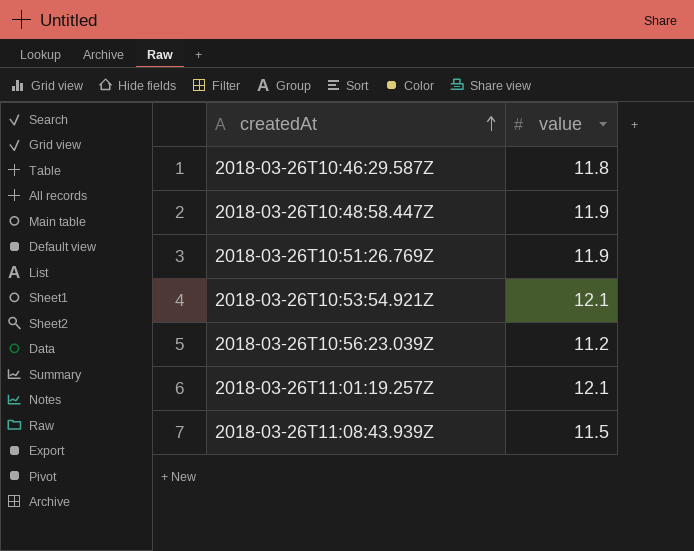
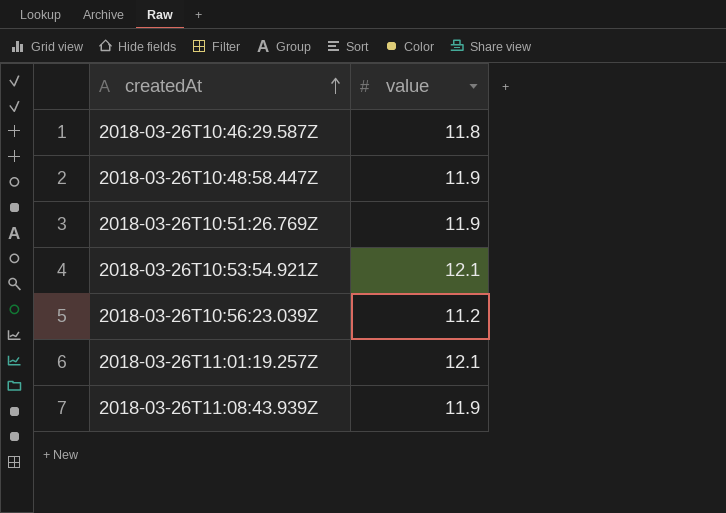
2018-03-26T11:08:43.939Z | value: 11.5 -> 11.9

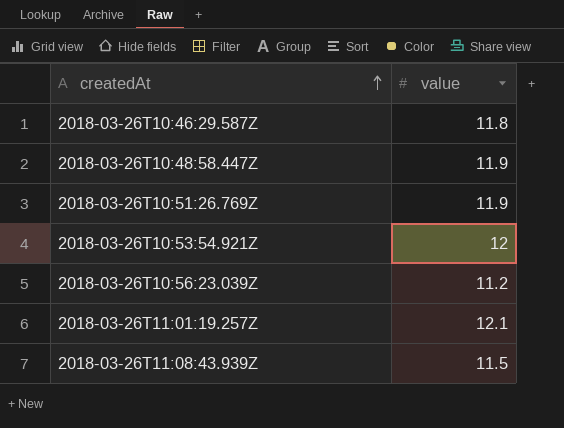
2018-03-26T10:53:54.921Z | value: 12.1 -> 12
2018-03-26T11:08:43.939Z | value: 11.9 -> 11.5

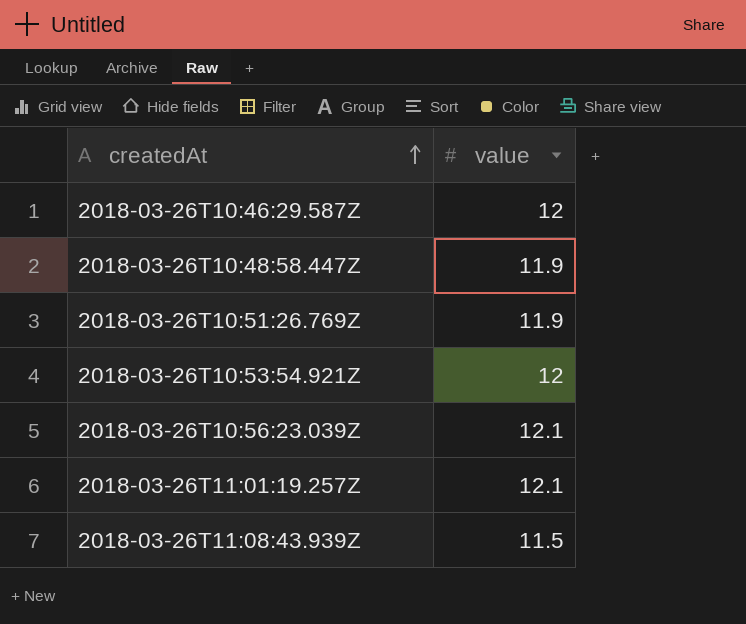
2018-03-26T10:46:29.587Z | value: 11.8 -> 12
2018-03-26T10:56:23.039Z | value: 11.2 -> 12.1

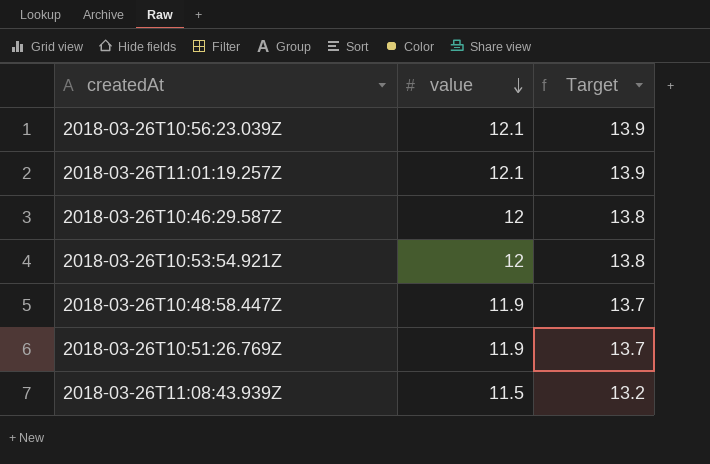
row order: createdAt ascending -> value descending
column Target | formula: none -> [value] * 1.15

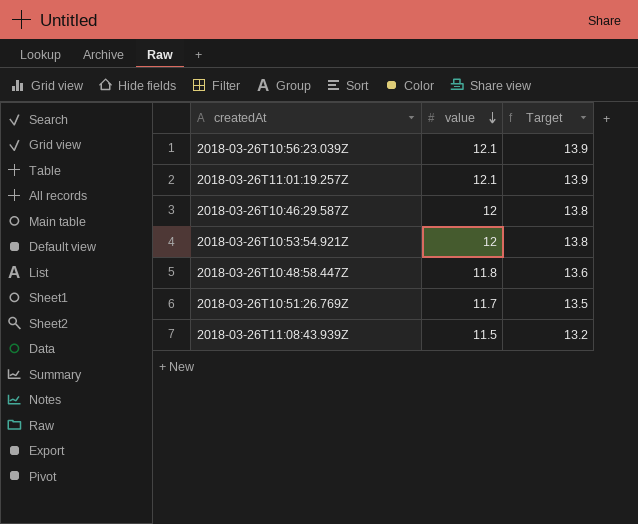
2018-03-26T10:48:58.447Z | value: 11.9 -> 11.8
2018-03-26T10:48:58.447Z | Target: 13.7 -> 13.6
2018-03-26T10:51:26.769Z | value: 11.9 -> 11.7
2018-03-26T10:51:26.769Z | Target: 13.7 -> 13.5

